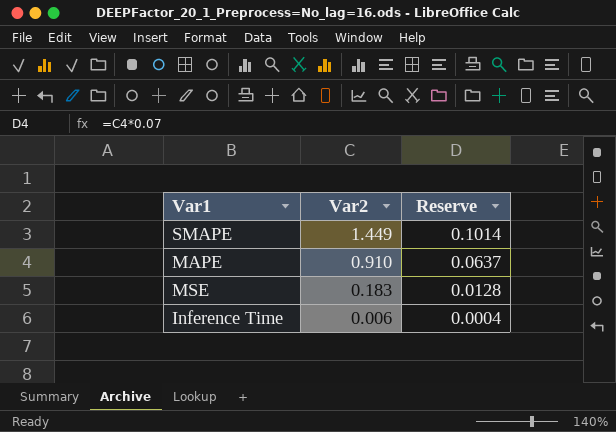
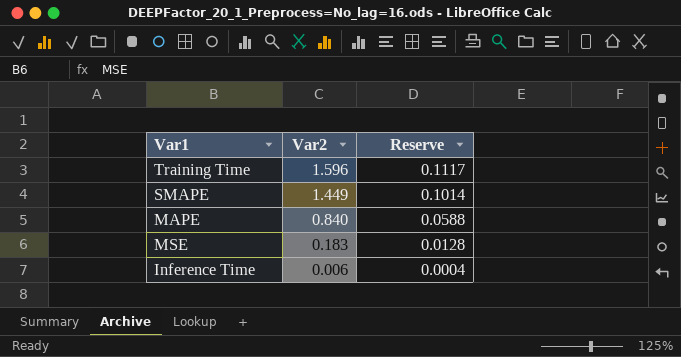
row Training Time: none -> 1.596 | 0.1117
MAPE | Var2: 0.910 -> 0.840
MAPE | Reserve: 0.0637 -> 0.0588

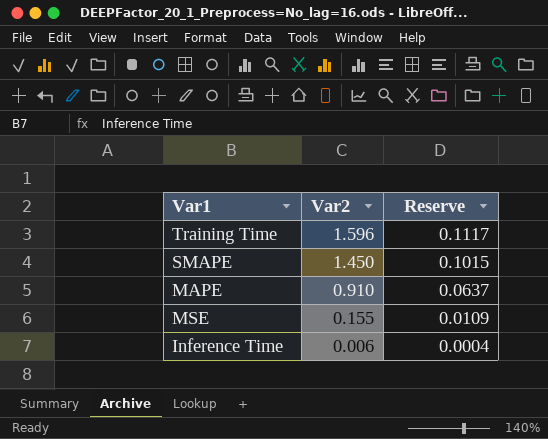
SMAPE | Var2: 1.449 -> 1.450
SMAPE | Reserve: 0.1014 -> 0.1015
MAPE | Var2: 0.840 -> 0.910
MAPE | Reserve: 0.0588 -> 0.0637
MSE | Var2: 0.183 -> 0.155
MSE | Reserve: 0.0128 -> 0.0109

